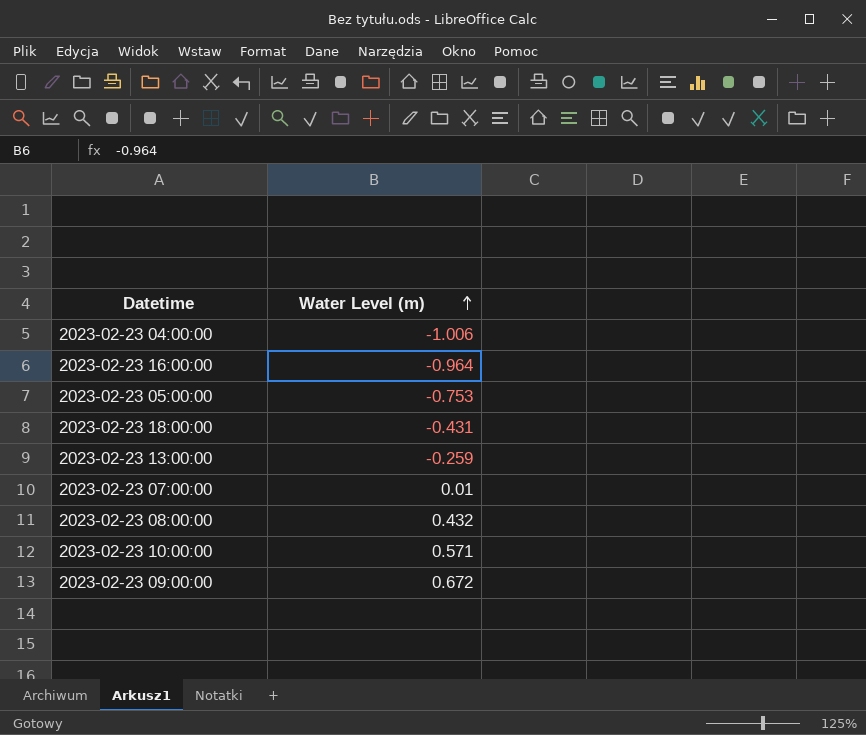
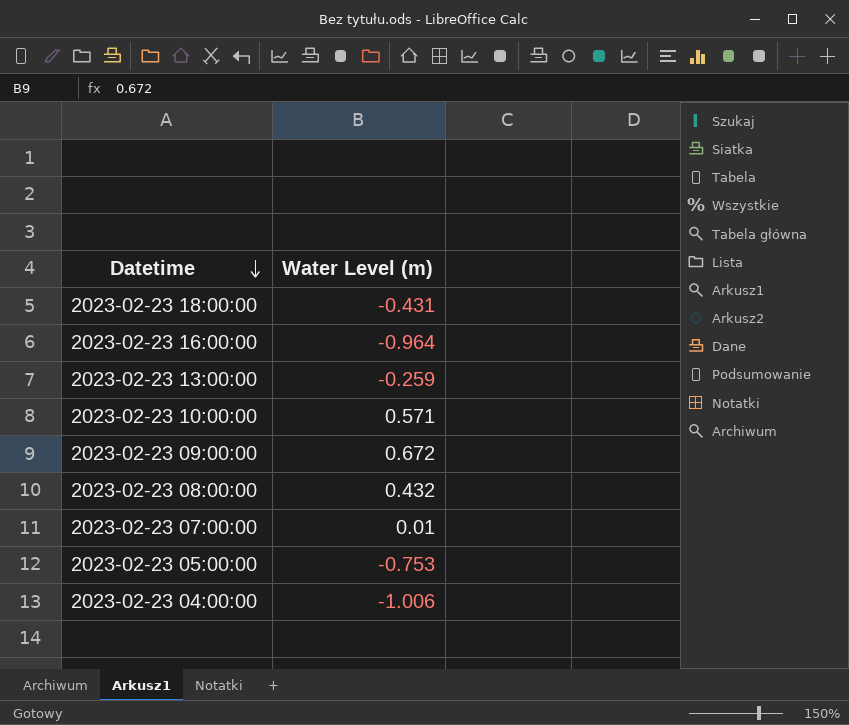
row order: Water Level (m) ascending -> Datetime descending

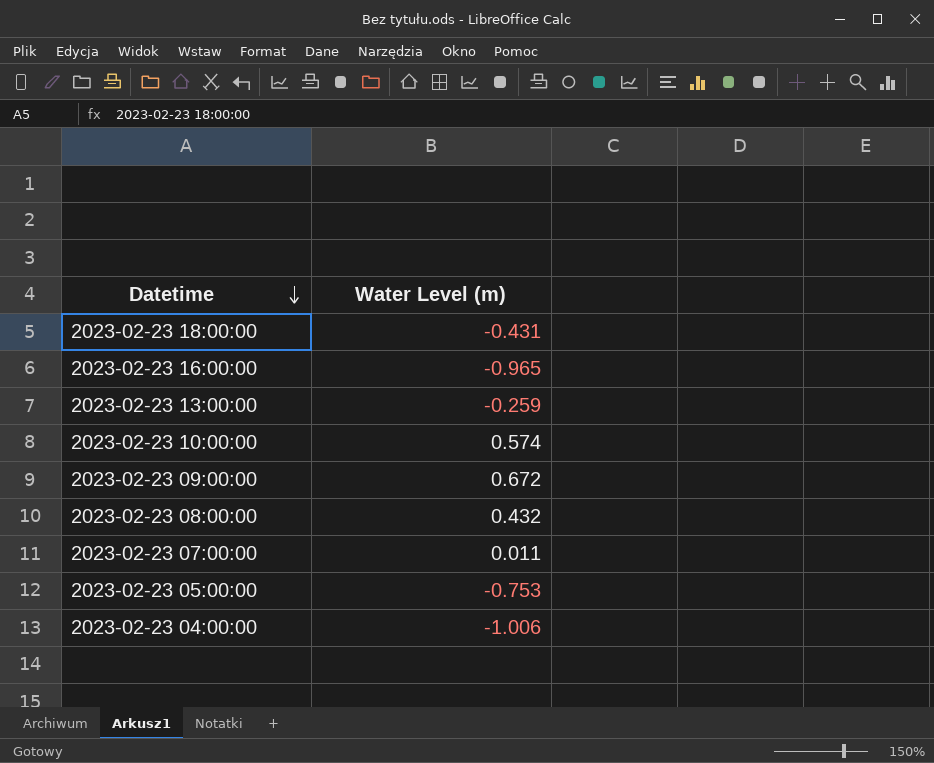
2023-02-23 16:00:00 | Water Level (m): -0.964 -> -0.965
2023-02-23 10:00:00 | Water Level (m): 0.571 -> 0.574
2023-02-23 07:00:00 | Water Level (m): 0.01 -> 0.011

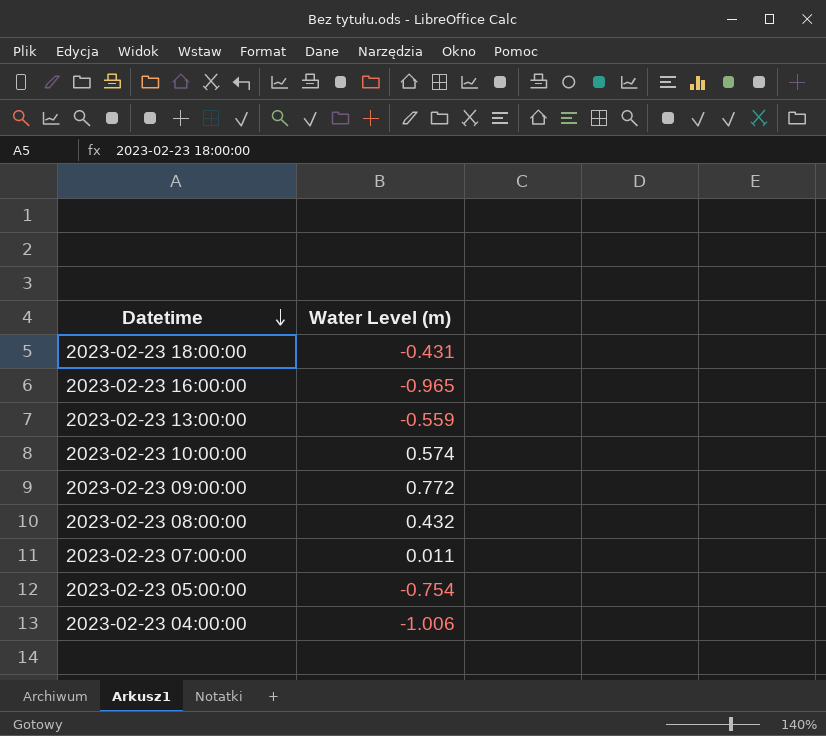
2023-02-23 13:00:00 | Water Level (m): -0.259 -> -0.559
2023-02-23 09:00:00 | Water Level (m): 0.672 -> 0.772
2023-02-23 05:00:00 | Water Level (m): -0.753 -> -0.754

